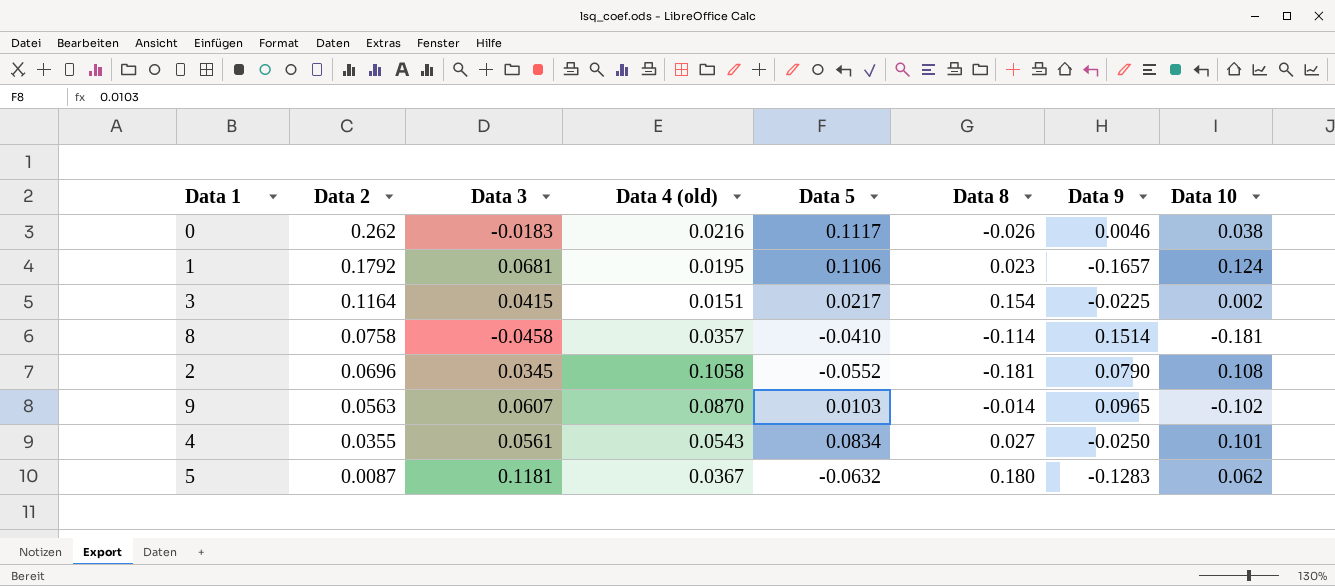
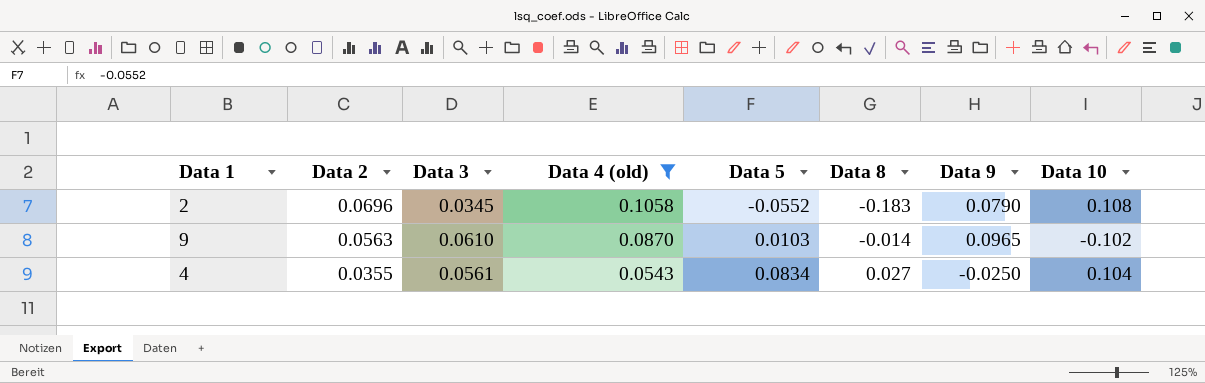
filter: none -> Data 4 (old) >= 0.0543
2 | Data 8: -0.181 -> -0.183
9 | Data 3: 0.0607 -> 0.0610
4 | Data 10: 0.101 -> 0.104

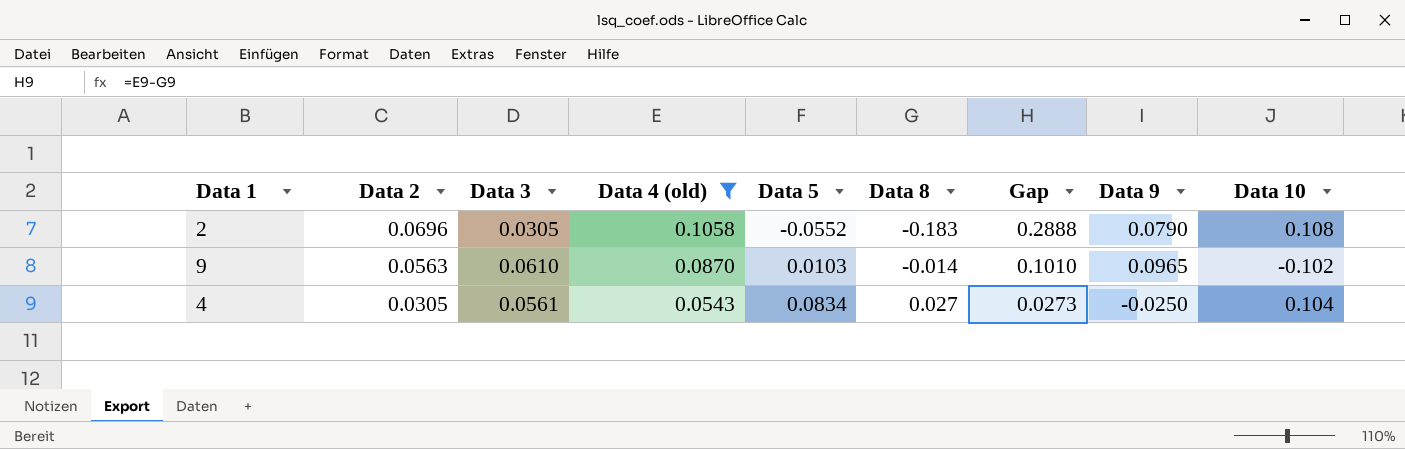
column Gap | formula: none -> [Data 4 (old)] - [Data 8]
2 | Data 3: 0.0345 -> 0.0305
4 | Data 2: 0.0355 -> 0.0305

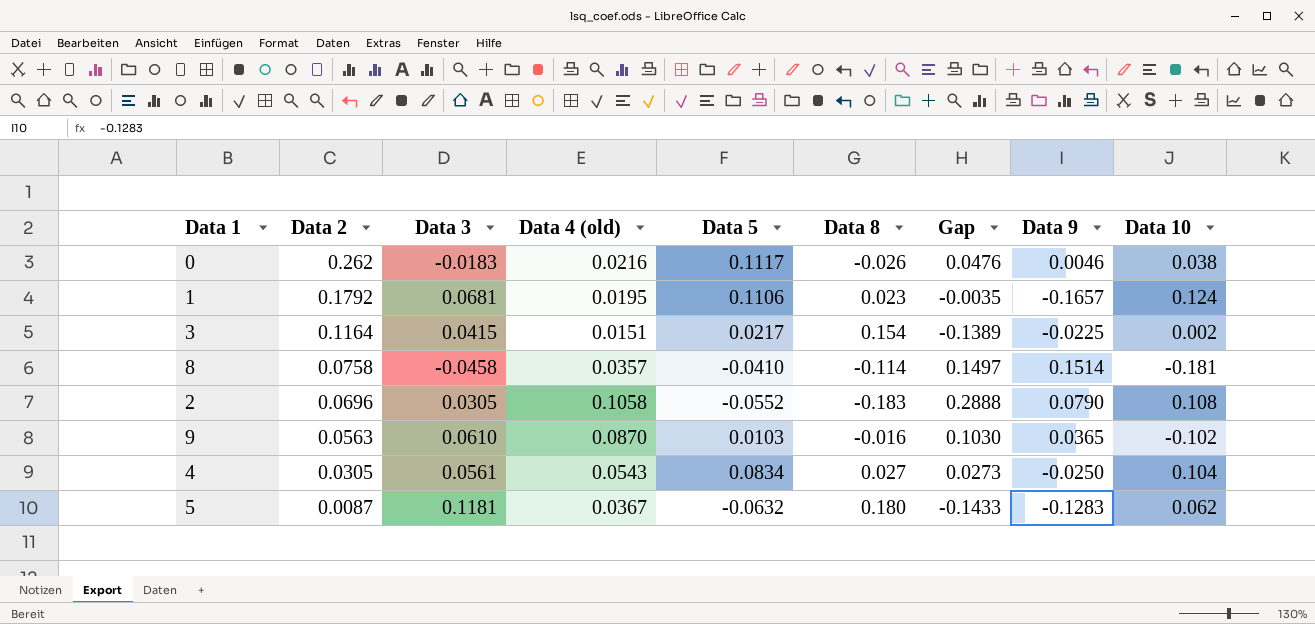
filter: Data 4 (old) >= 0.0543 -> none
9 | Data 8: -0.014 -> -0.016
9 | Gap: 0.1010 -> 0.1030
9 | Data 9: 0.0965 -> 0.0365

